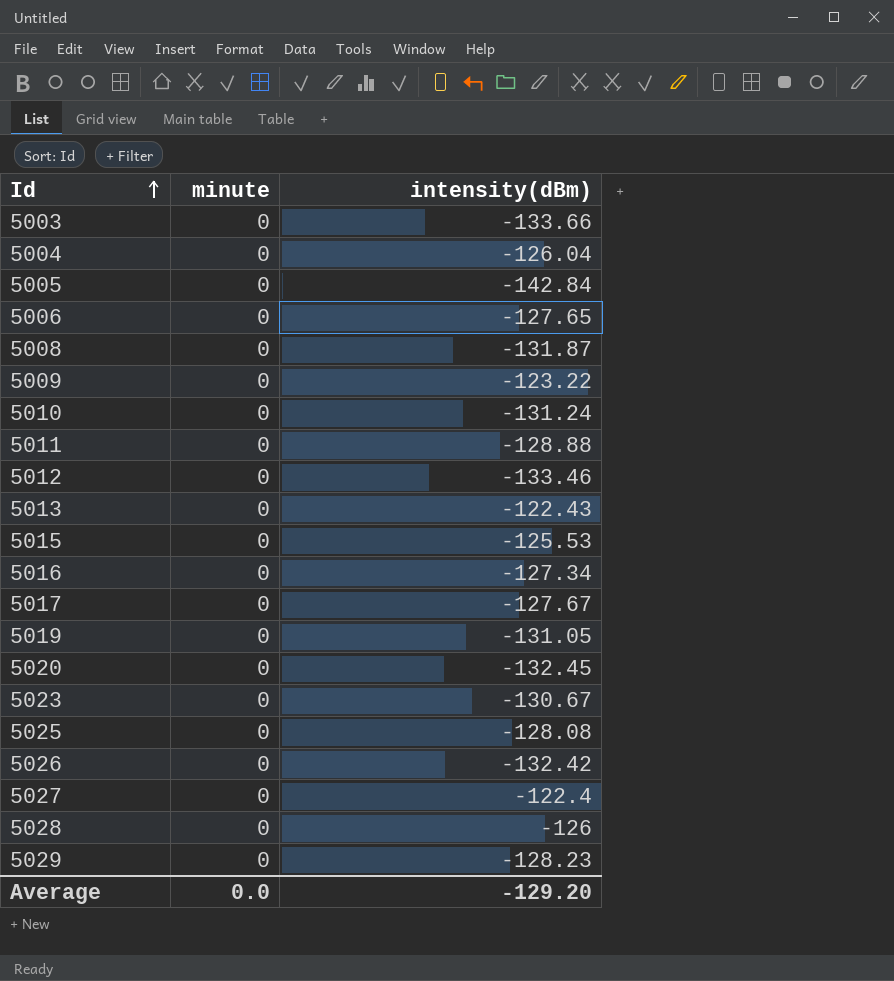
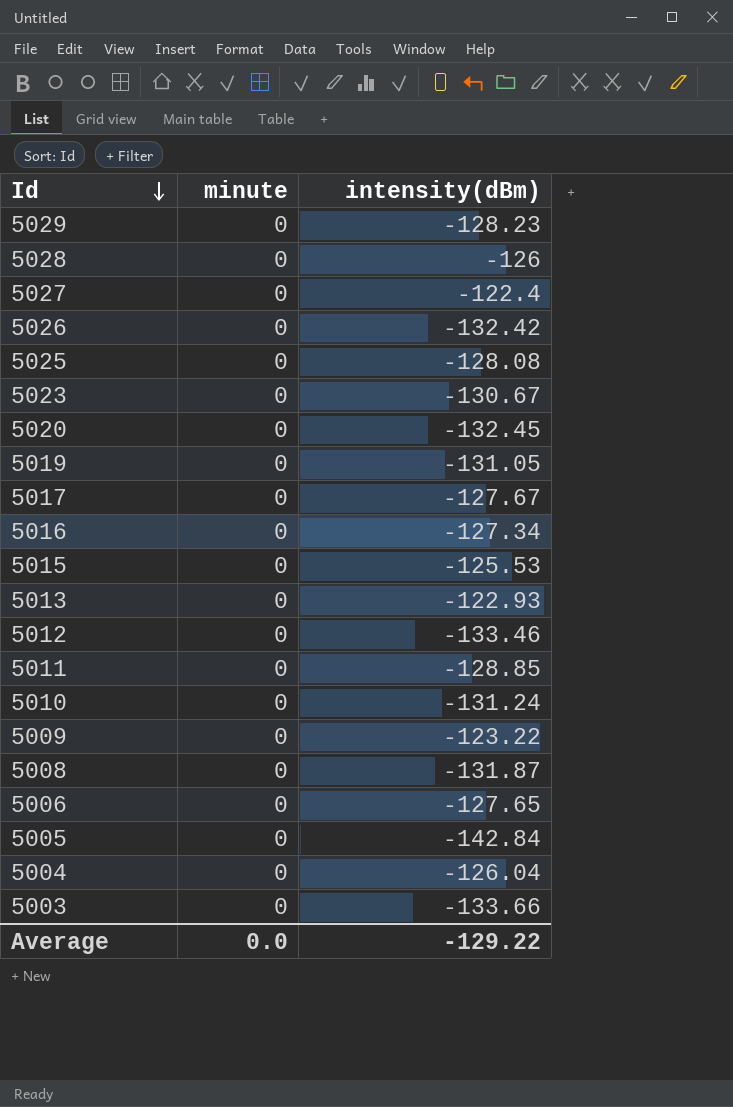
row order: Id ascending -> Id descending
5013 | intensity(dBm): -122.43 -> -122.93
5011 | intensity(dBm): -128.88 -> -128.85
Average | intensity(dBm): -129.20 -> -129.22

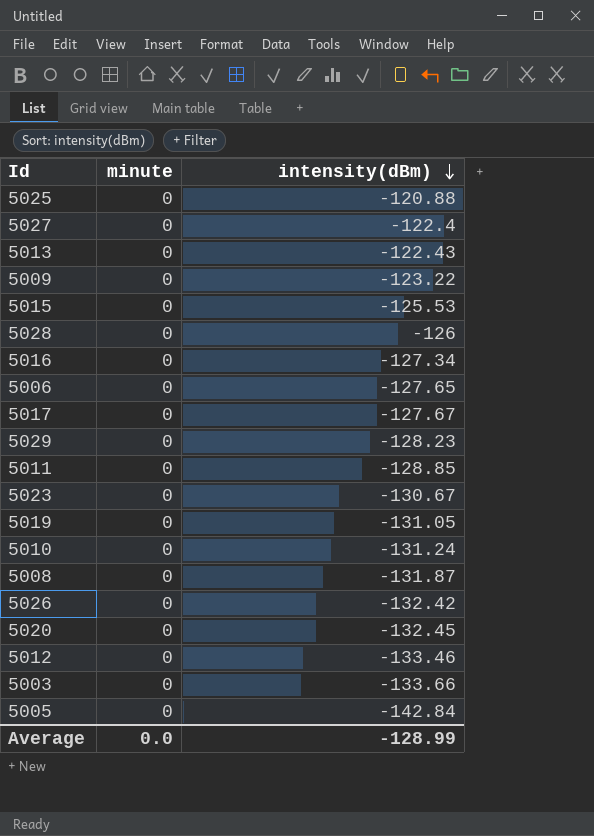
row order: Id descending -> intensity(dBm) descending
row 5004: 0 | -126.04 -> none
5025 | intensity(dBm): -128.08 -> -120.88
5013 | intensity(dBm): -122.93 -> -122.43
Average | intensity(dBm): -129.22 -> -128.99

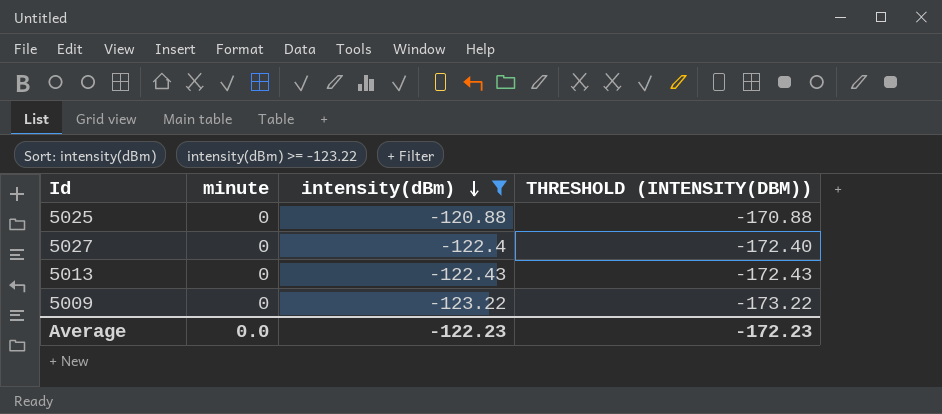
filter: none -> intensity(dBm) >= -123.22
column THRESHOLD (INTENSITY(DBM)) | formula: none -> [intensity(dBm)] - 50
Average | intensity(dBm): -128.99 -> -122.23

